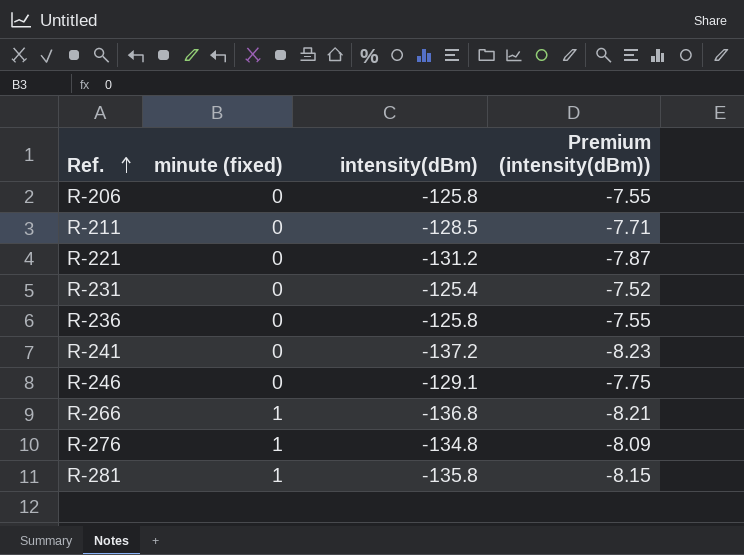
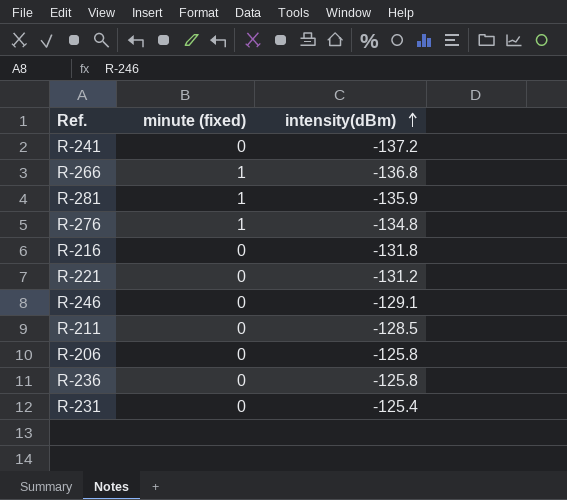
row order: Ref. ascending -> intensity(dBm) ascending
column Premium (intensity(dBm)) | formula: [intensity(dBm)] * 0.06 -> none
R-281 | intensity(dBm): -135.8 -> -135.9
row R-216: none -> 0 | -131.8

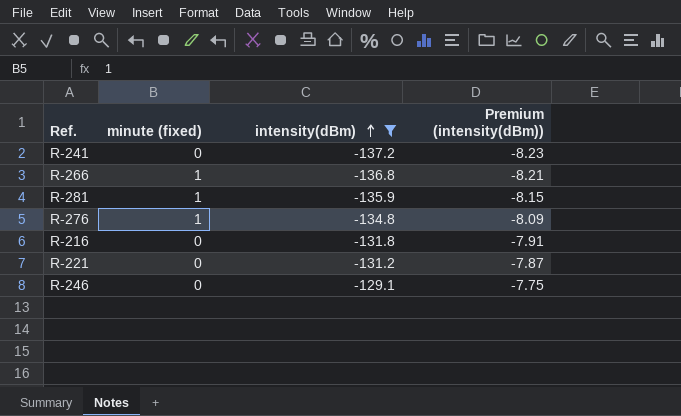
filter: none -> intensity(dBm) <= -129.1
column Premium (intensity(dBm)) | formula: none -> [intensity(dBm)] * 0.06

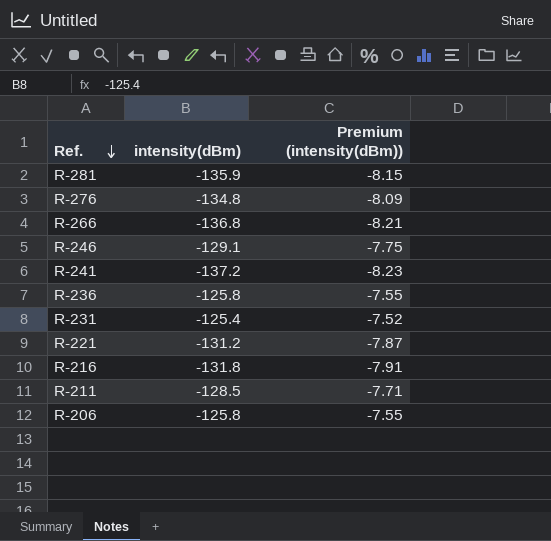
filter: intensity(dBm) <= -129.1 -> none
row order: intensity(dBm) ascending -> Ref. descending
column minute (fixed) | position: 2 -> none

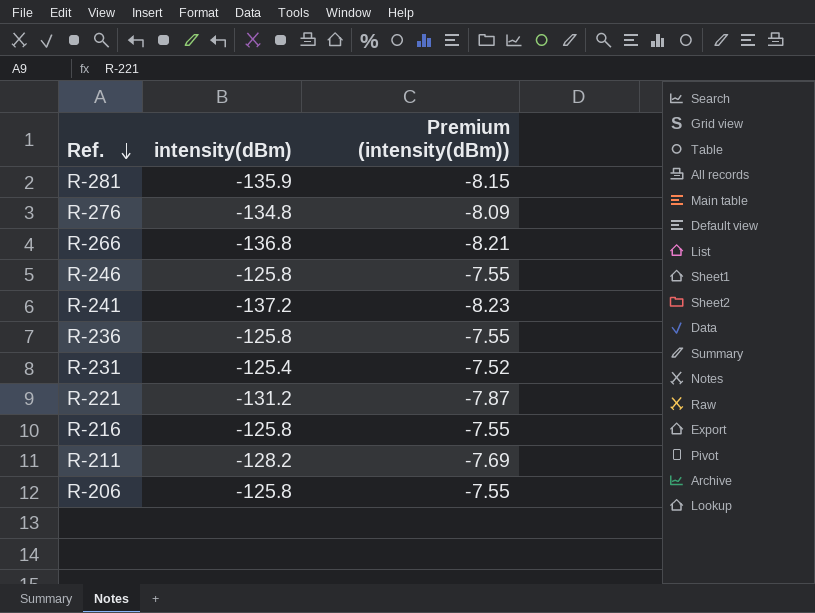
R-246 | intensity(dBm): -129.1 -> -125.8
R-246 | Premium (intensity(dBm)): -7.75 -> -7.55
R-216 | intensity(dBm): -131.8 -> -125.8
R-216 | Premium (intensity(dBm)): -7.91 -> -7.55
R-211 | intensity(dBm): -128.5 -> -128.2
R-211 | Premium (intensity(dBm)): -7.71 -> -7.69

